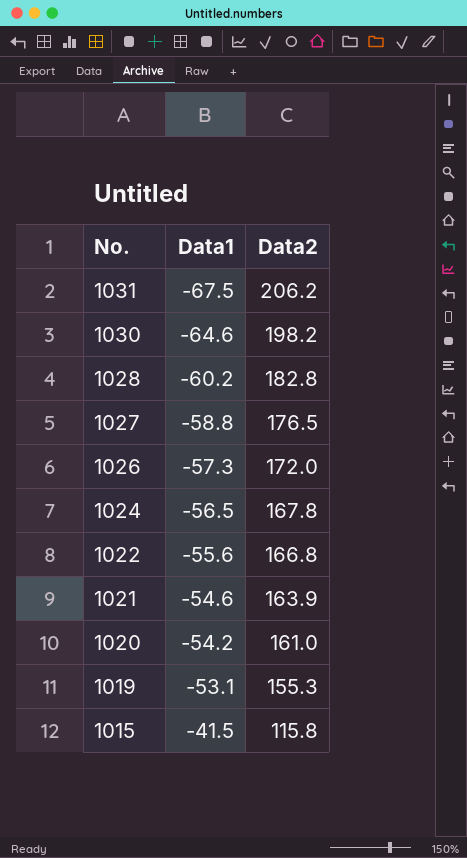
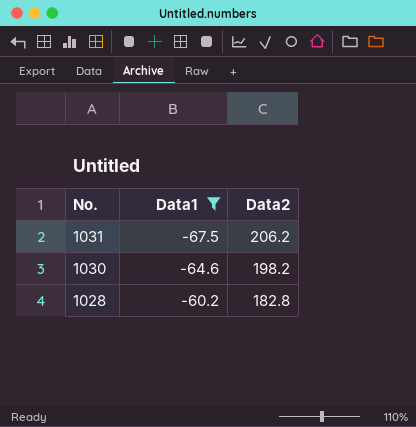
filter: none -> Data1 <= -60.2

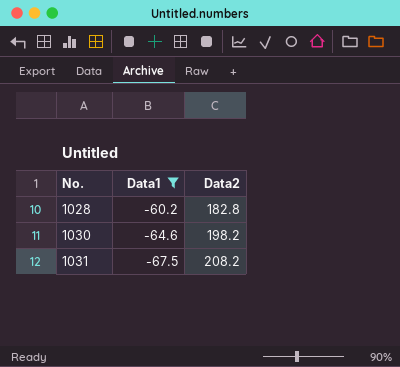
row order: No. descending -> No. ascending
1031 | Data2: 206.2 -> 208.2

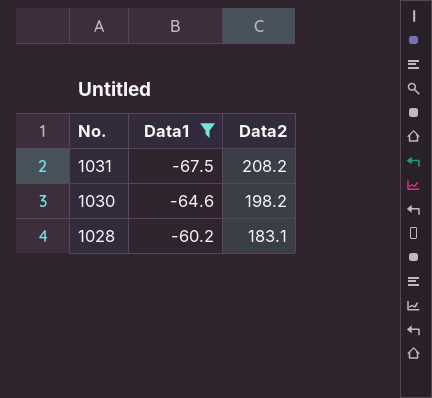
row order: No. ascending -> No. descending
1028 | Data2: 182.8 -> 183.1

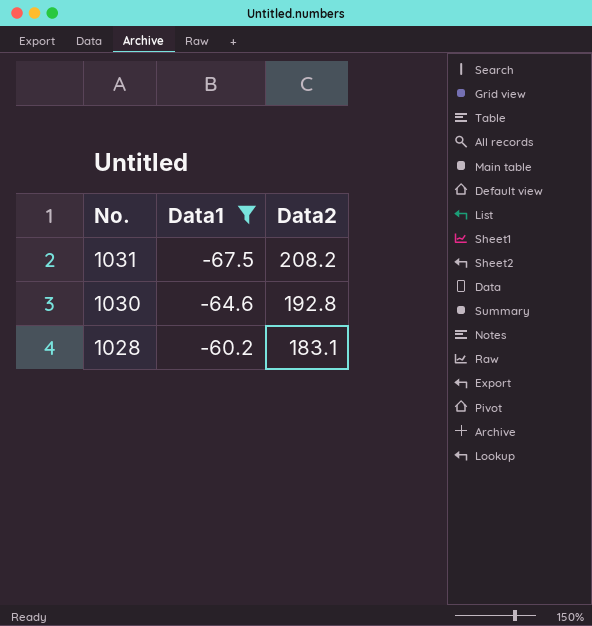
1030 | Data2: 198.2 -> 192.8

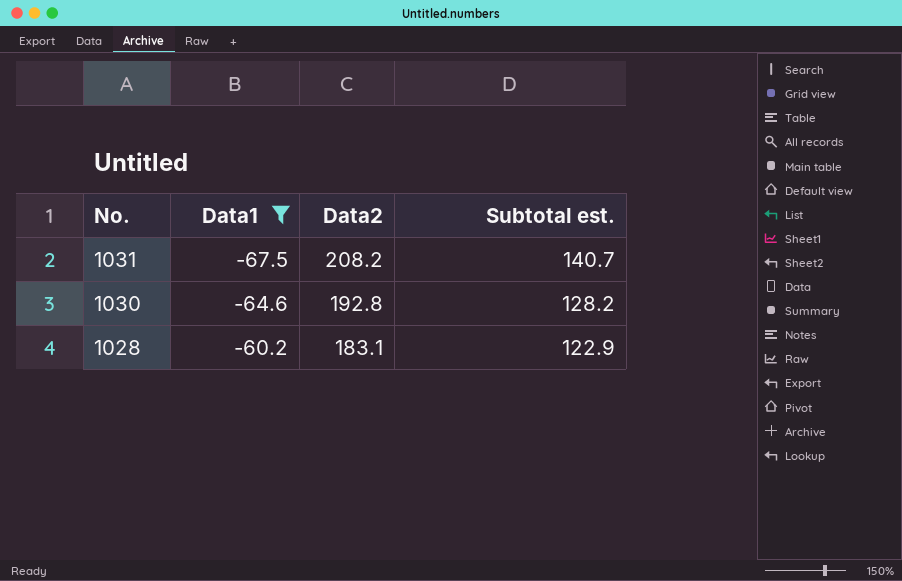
column Subtotal est. | formula: none -> [Data1] + [Data2]

